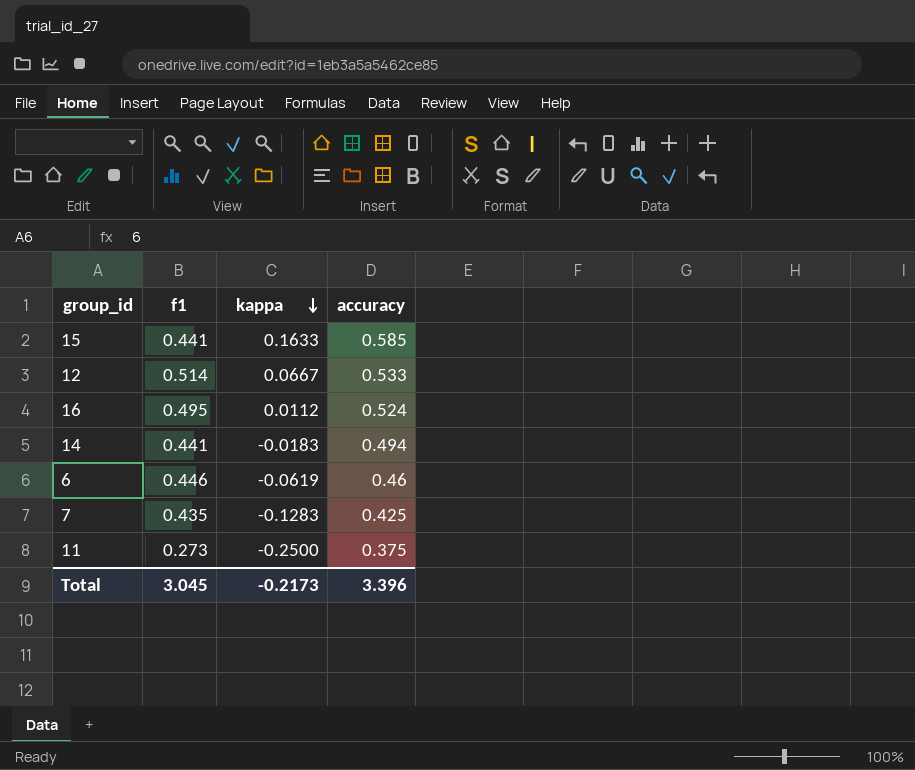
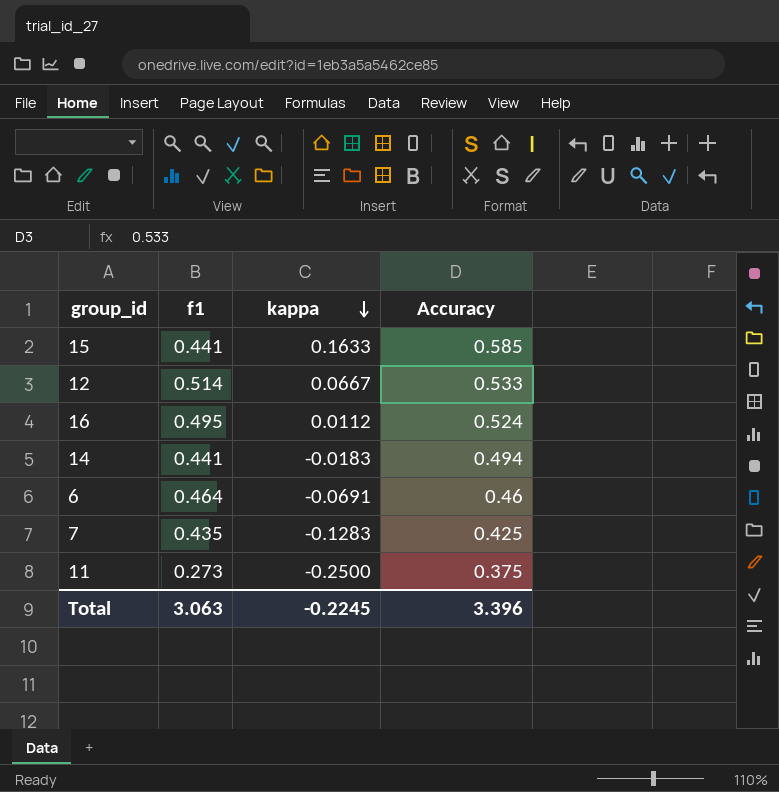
column name: accuracy -> Accuracy
6 | f1: 0.446 -> 0.464
6 | kappa: -0.0619 -> -0.0691
Total | f1: 3.045 -> 3.063
Total | kappa: -0.2173 -> -0.2245

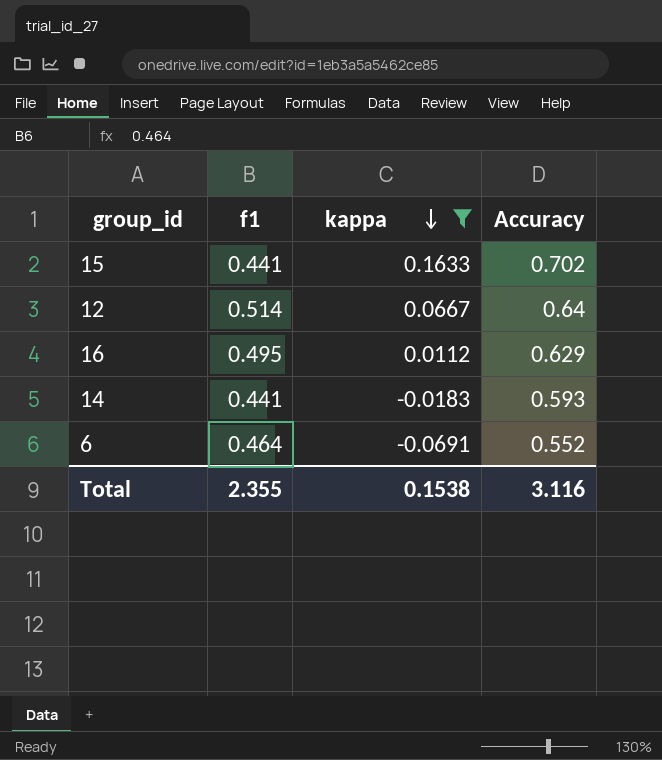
filter: none -> kappa >= -0.0691
15 | Accuracy: 0.585 -> 0.702
12 | Accuracy: 0.533 -> 0.64
16 | Accuracy: 0.524 -> 0.629
14 | Accuracy: 0.494 -> 0.593
6 | Accuracy: 0.46 -> 0.552
Total | f1: 3.063 -> 2.355
Total | kappa: -0.2245 -> 0.1538
Total | Accuracy: 3.396 -> 3.116

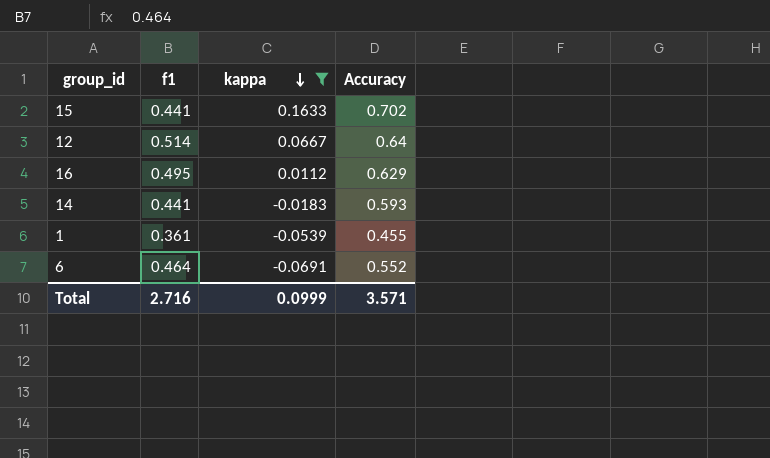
row 1: none -> 0.361 | -0.0539 | 0.455
Total | f1: 2.355 -> 2.716
Total | kappa: 0.1538 -> 0.0999
Total | Accuracy: 3.116 -> 3.571

